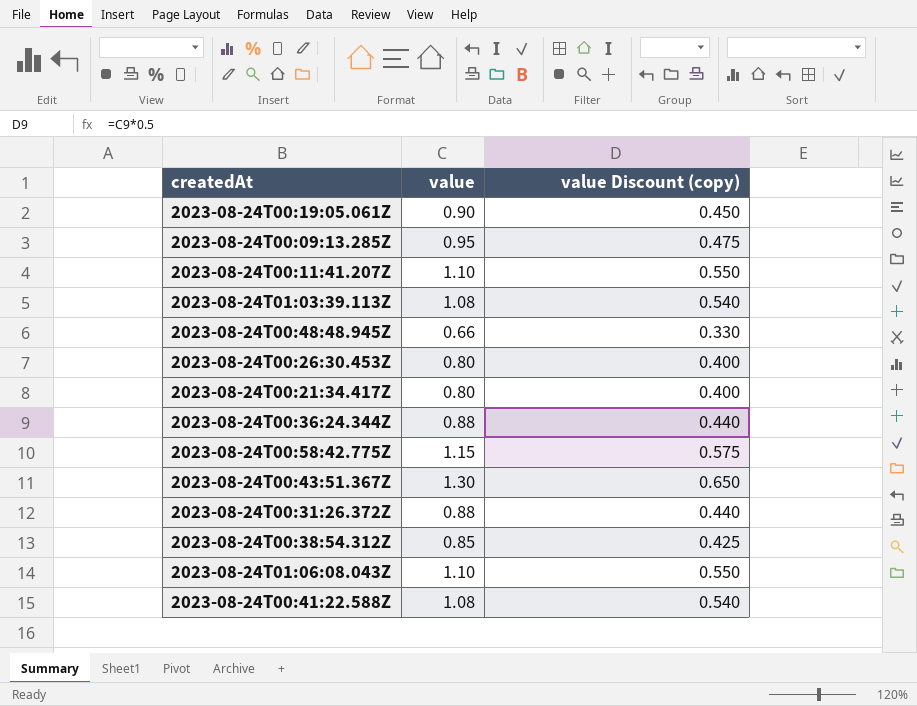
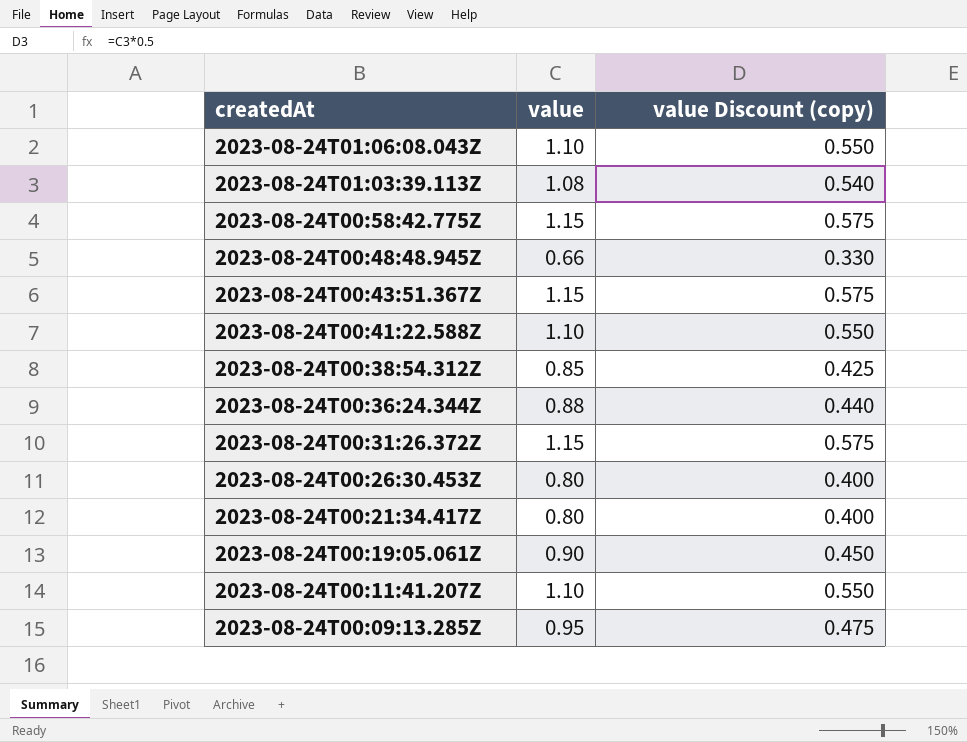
row order: none -> createdAt descending
2023-08-24T00:43:51.367Z | value: 1.30 -> 1.15
2023-08-24T00:43:51.367Z | value Discount (copy): 0.650 -> 0.575
2023-08-24T00:41:22.588Z | value: 1.08 -> 1.10
2023-08-24T00:41:22.588Z | value Discount (copy): 0.540 -> 0.550
2023-08-24T00:31:26.372Z | value: 0.88 -> 1.15
2023-08-24T00:31:26.372Z | value Discount (copy): 0.440 -> 0.575

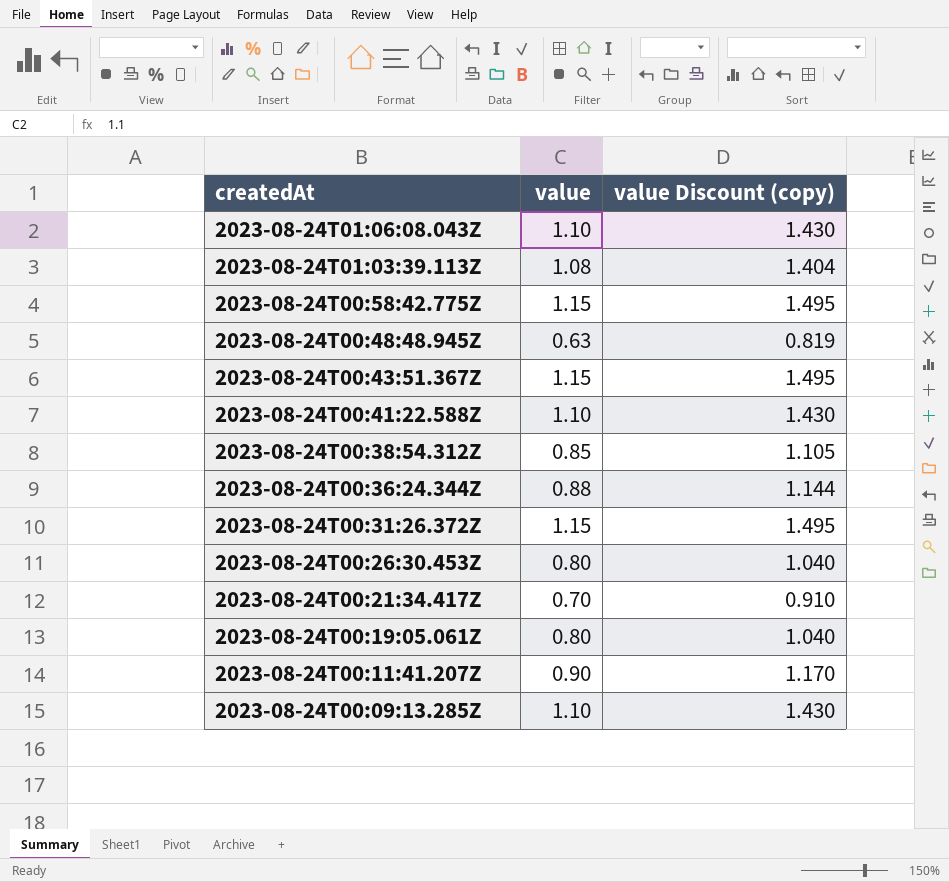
column value Discount (copy) | formula: [value] * 0.5 -> [value] * 1.3
2023-08-24T00:48:48.945Z | value: 0.66 -> 0.63
2023-08-24T00:21:34.417Z | value: 0.80 -> 0.70
2023-08-24T00:19:05.061Z | value: 0.90 -> 0.80
2023-08-24T00:11:41.207Z | value: 1.10 -> 0.90
2023-08-24T00:09:13.285Z | value: 0.95 -> 1.10

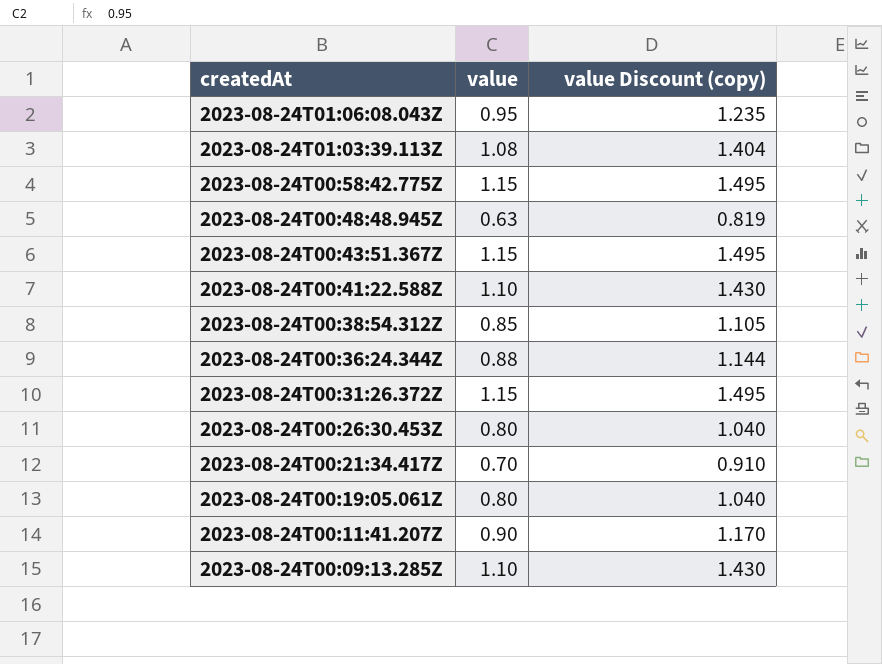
2023-08-24T01:06:08.043Z | value: 1.10 -> 0.95
2023-08-24T01:06:08.043Z | value Discount (copy): 1.430 -> 1.235

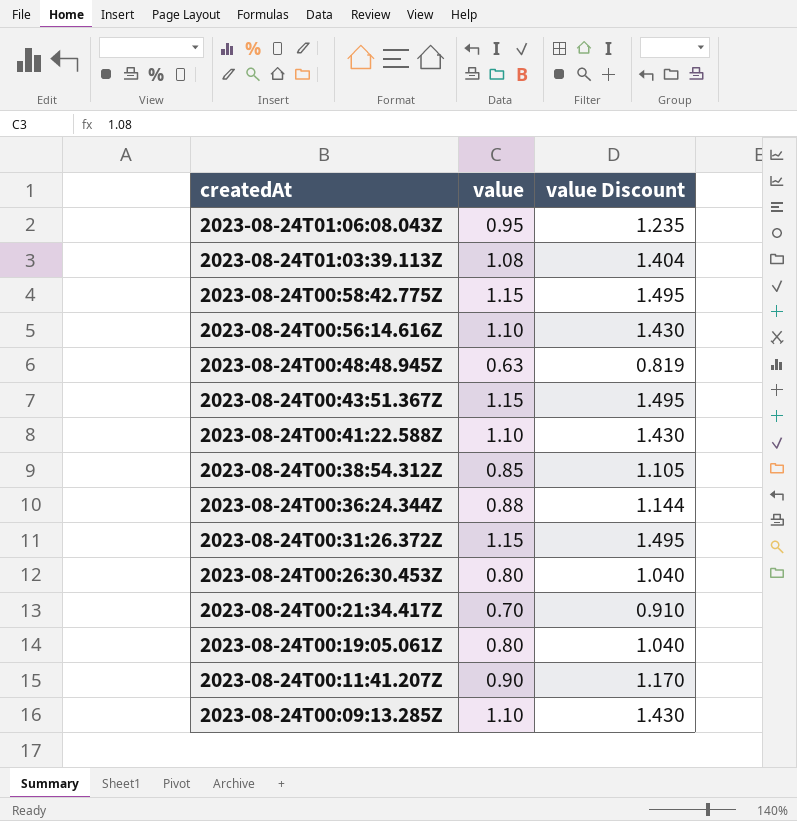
column name: value Discount (copy) -> value Discount
row 2023-08-24T00:56:14.616Z: none -> 1.10 | 1.430

